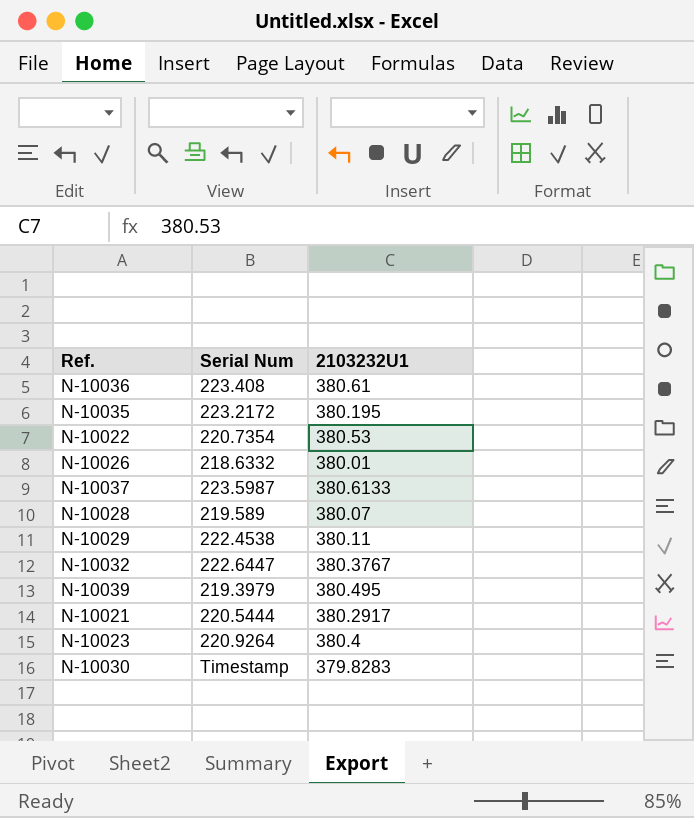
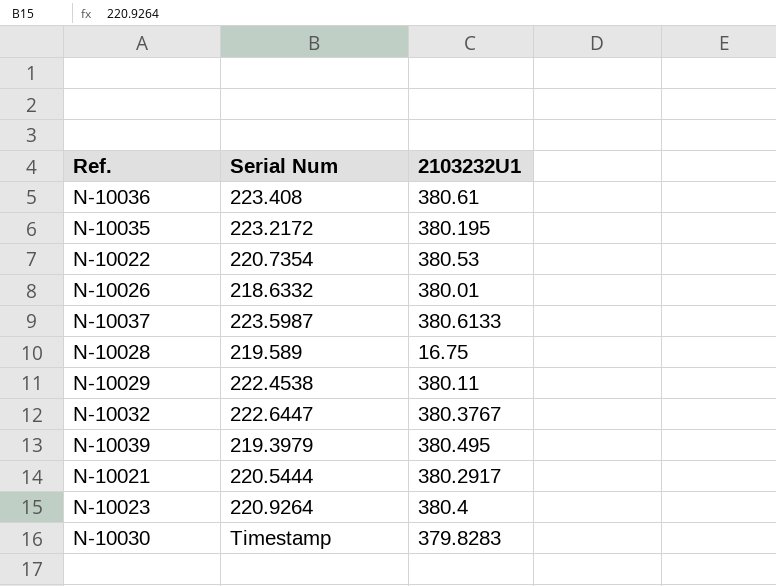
N-10028 | 2103232U1: 380.07 -> 16.75

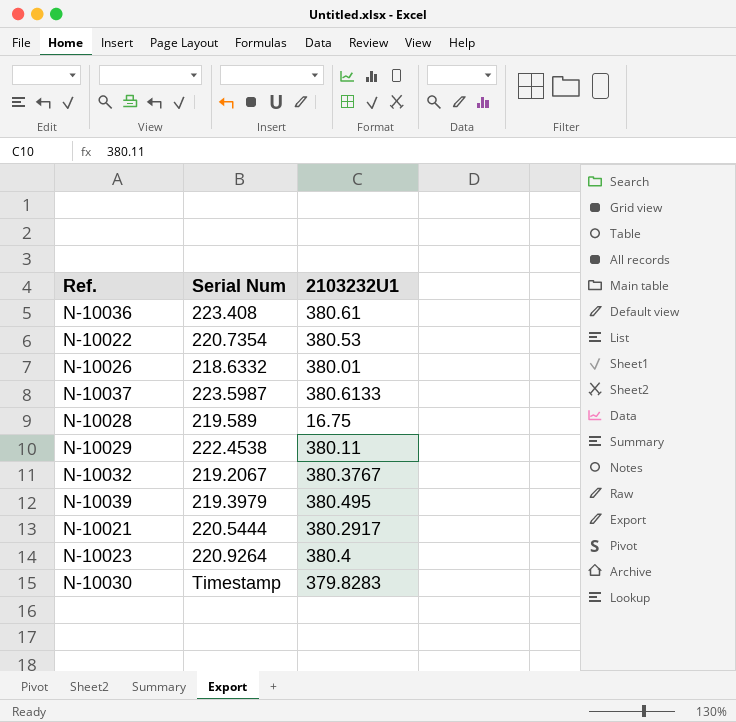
row N-10035: 223.2172 | 380.195 -> none
N-10032 | Serial Num: 222.6447 -> 219.2067

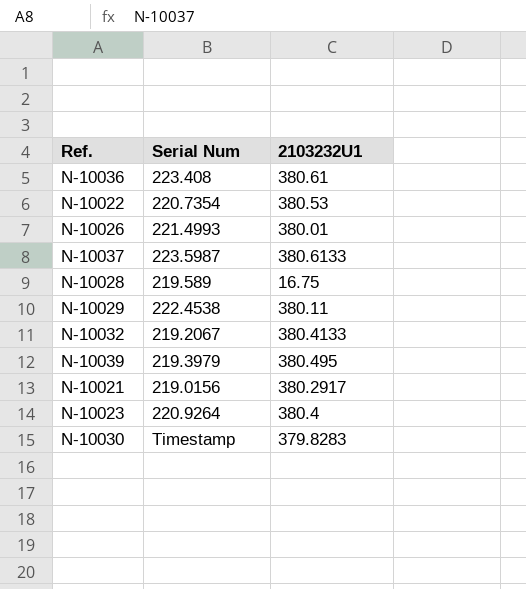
N-10026 | Serial Num: 218.6332 -> 221.4993
N-10032 | 2103232U1: 380.3767 -> 380.4133
N-10021 | Serial Num: 220.5444 -> 219.0156

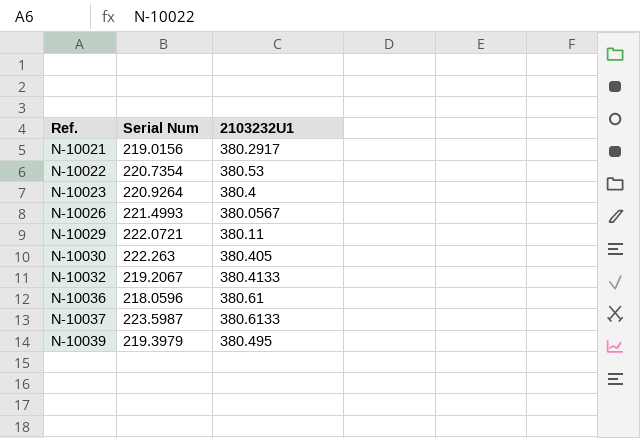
row order: none -> Ref. ascending
row N-10028: 219.589 | 16.75 -> none
N-10026 | 2103232U1: 380.01 -> 380.0567
N-10029 | Serial Num: 222.4538 -> 222.0721
N-10030 | Serial Num: Timestamp -> 222.263
N-10030 | 2103232U1: 379.8283 -> 380.405
N-10036 | Serial Num: 223.408 -> 218.0596

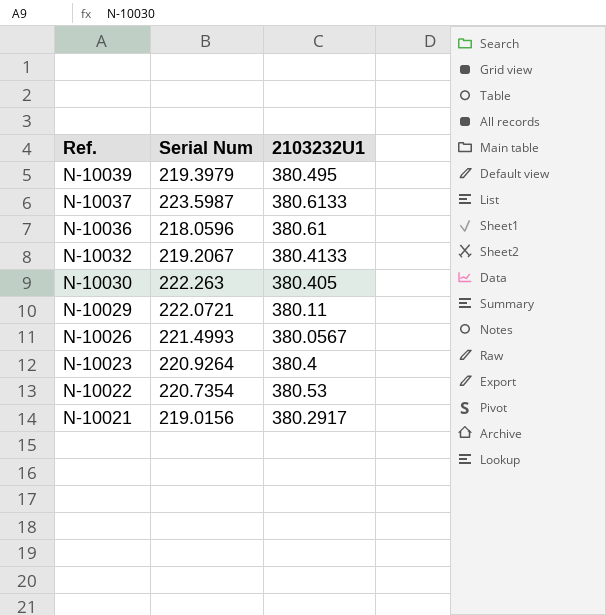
row order: Ref. ascending -> Ref. descending

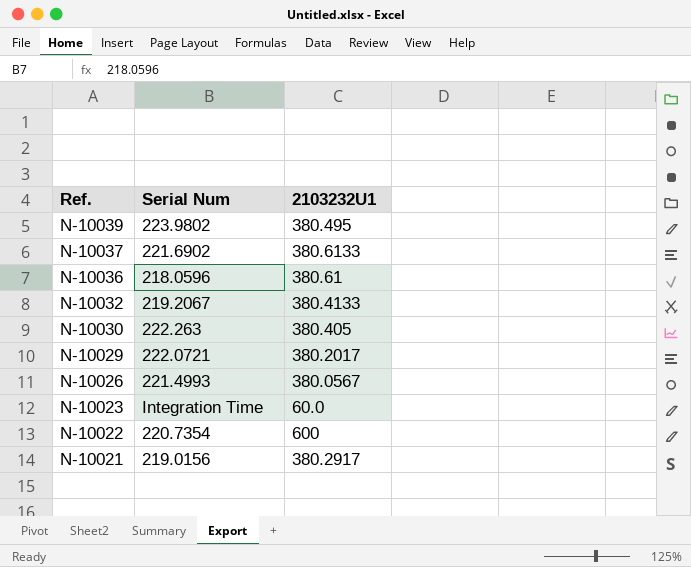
N-10039 | Serial Num: 219.3979 -> 223.9802
N-10037 | Serial Num: 223.5987 -> 221.6902
N-10029 | 2103232U1: 380.11 -> 380.2017
N-10023 | Serial Num: 220.9264 -> Integration Time
N-10023 | 2103232U1: 380.4 -> 60.0
N-10022 | 2103232U1: 380.53 -> 600

